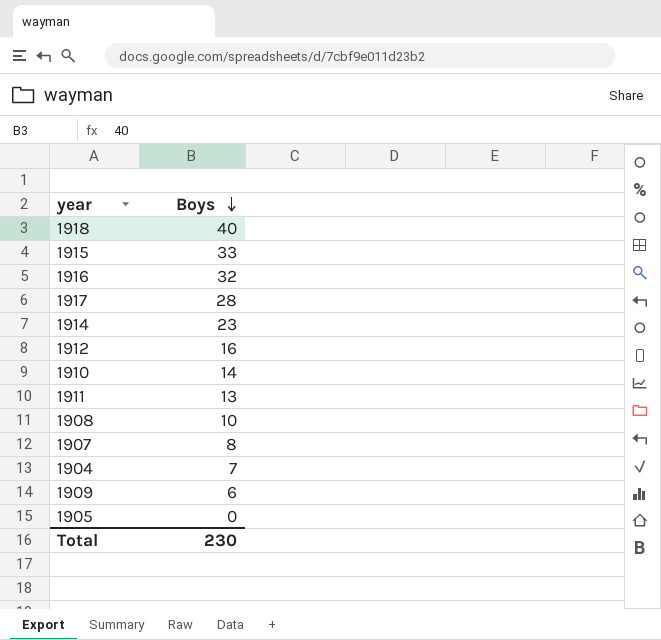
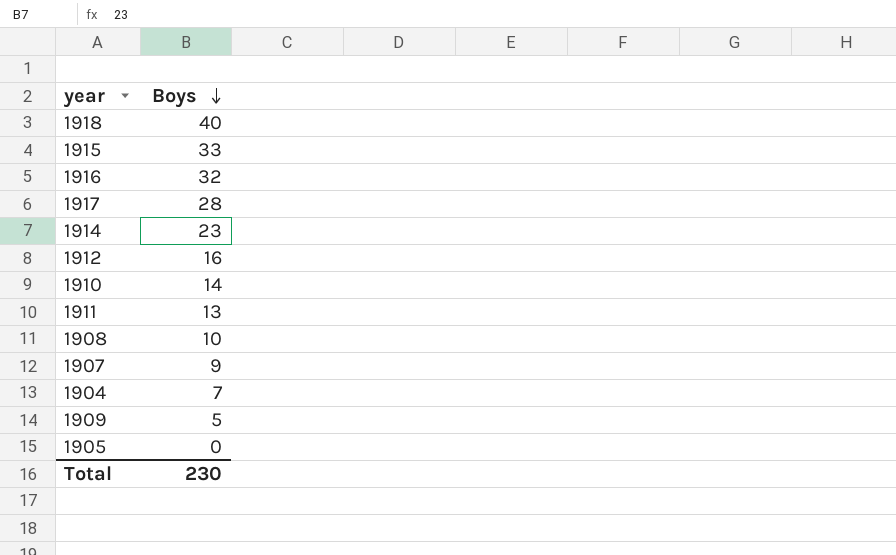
1907 | Boys: 8 -> 9
1909 | Boys: 6 -> 5

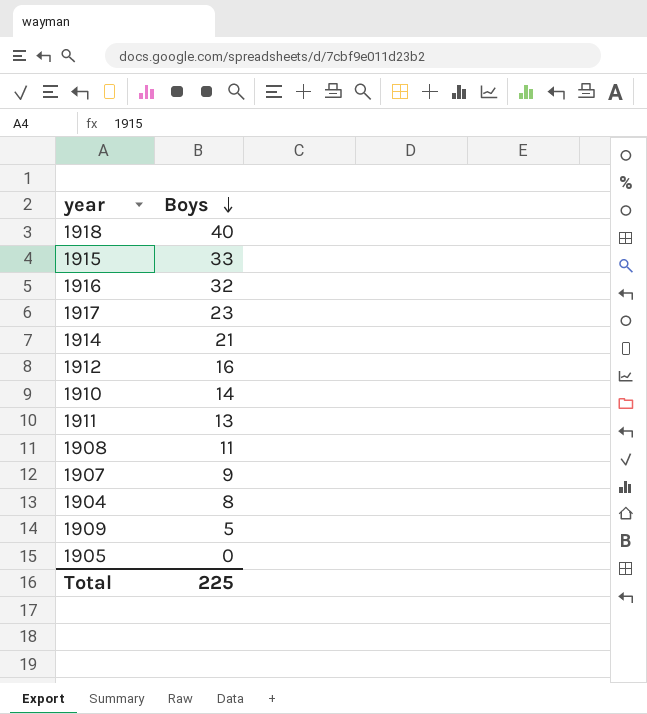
1917 | Boys: 28 -> 23
1914 | Boys: 23 -> 21
1908 | Boys: 10 -> 11
1904 | Boys: 7 -> 8
Total | Boys: 230 -> 225

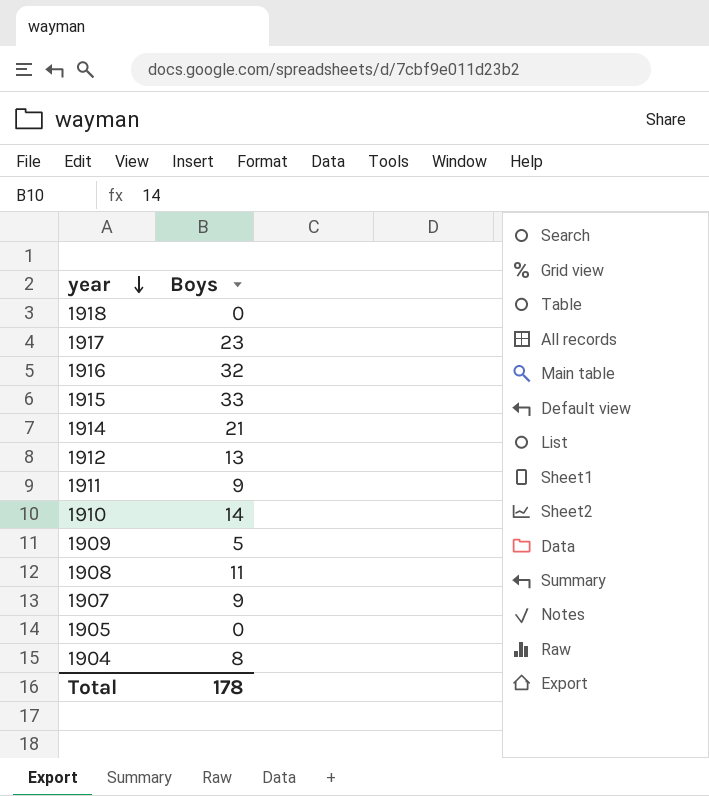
row order: Boys descending -> year descending
1918 | Boys: 40 -> 0
1912 | Boys: 16 -> 13
1911 | Boys: 13 -> 9
Total | Boys: 225 -> 178

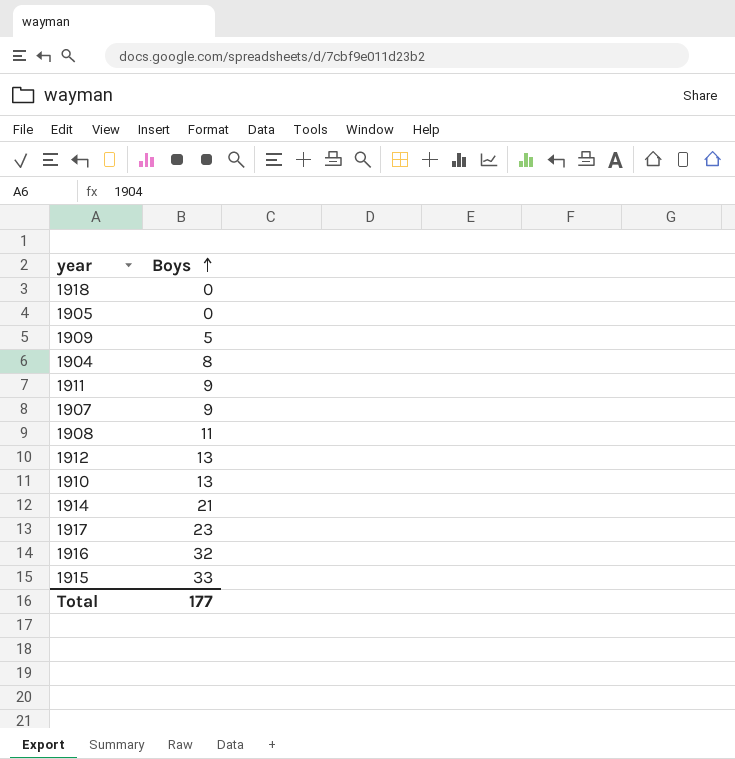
row order: year descending -> Boys ascending
1910 | Boys: 14 -> 13
Total | Boys: 178 -> 177

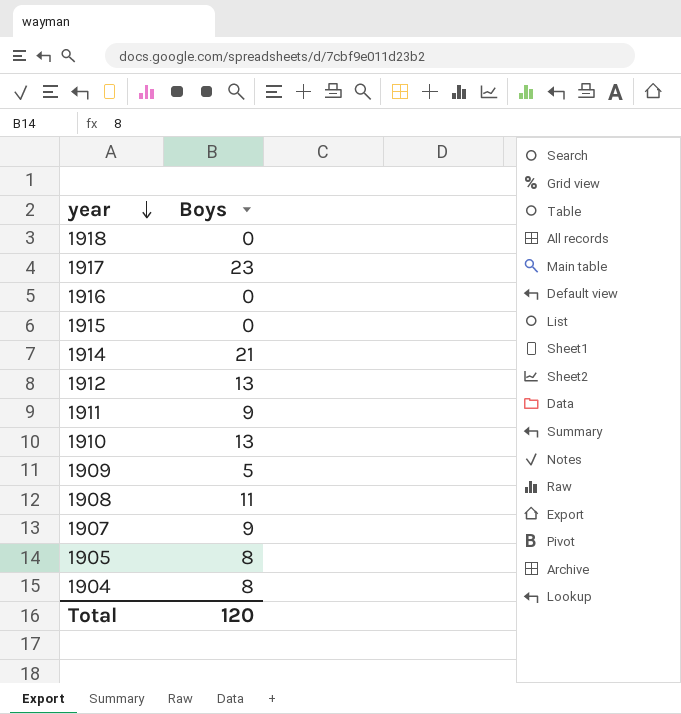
row order: Boys ascending -> year descending
1916 | Boys: 32 -> 0
1915 | Boys: 33 -> 0
1905 | Boys: 0 -> 8
Total | Boys: 177 -> 120

